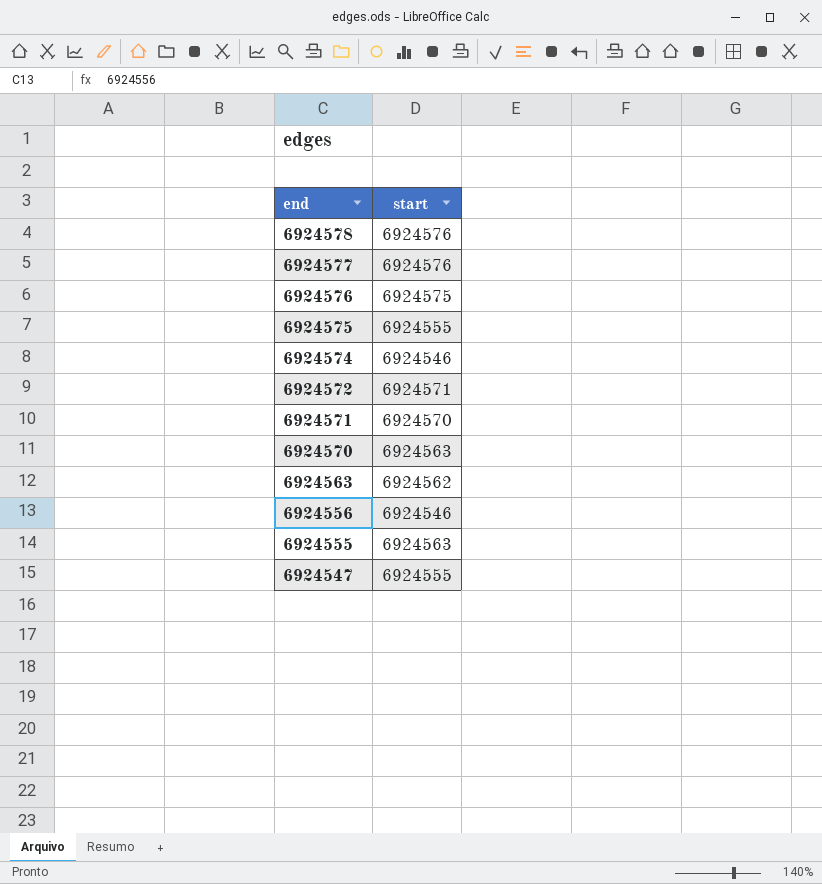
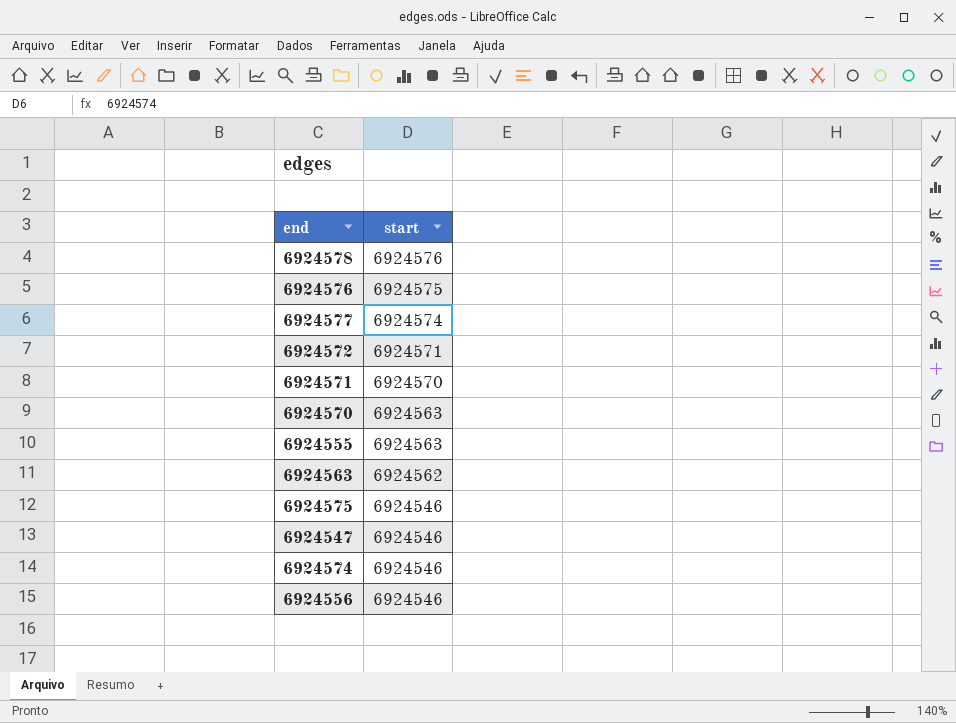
row order: end descending -> start descending
6924577 | start: 6924576 -> 6924574
6924575 | start: 6924555 -> 6924546
6924547 | start: 6924555 -> 6924546

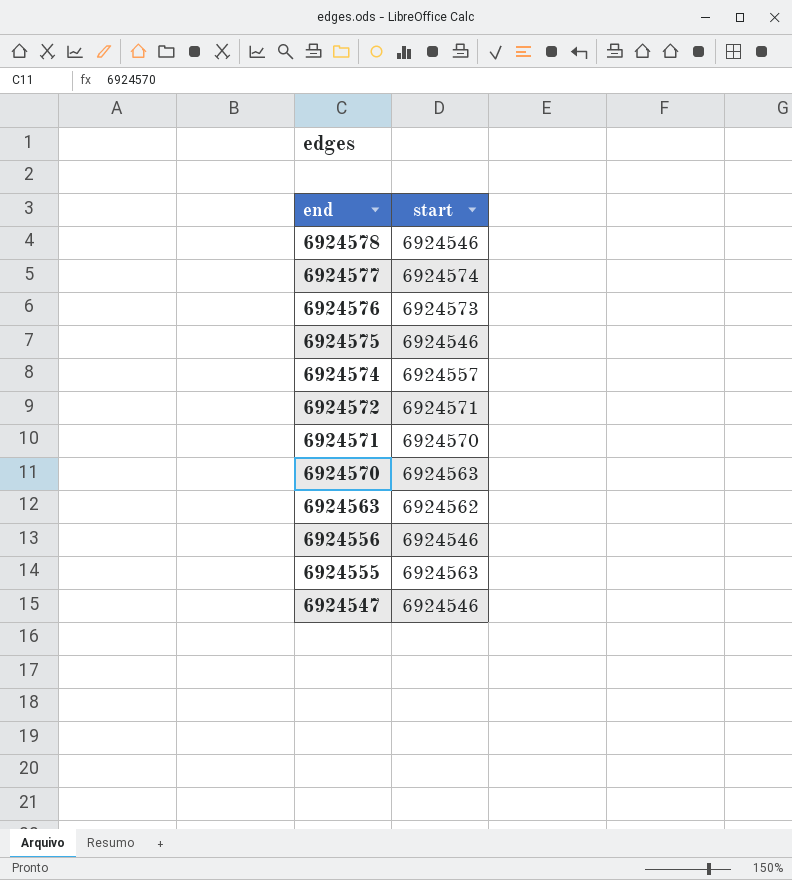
row order: start descending -> end descending
6924578 | start: 6924576 -> 6924546
6924576 | start: 6924575 -> 6924573
6924574 | start: 6924546 -> 6924557

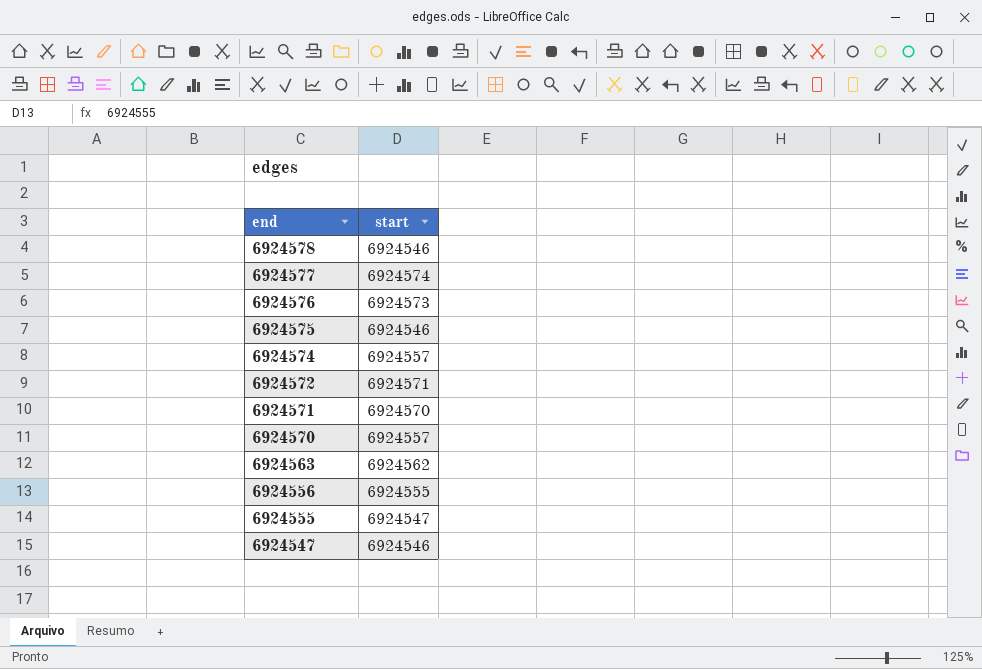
6924570 | start: 6924563 -> 6924557
6924556 | start: 6924546 -> 6924555
6924555 | start: 6924563 -> 6924547

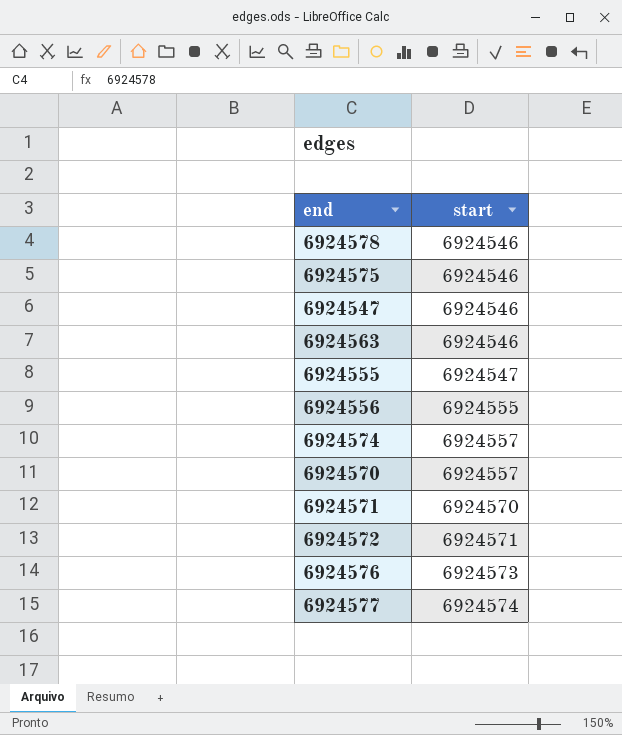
row order: end descending -> start ascending
6924563 | start: 6924562 -> 6924546

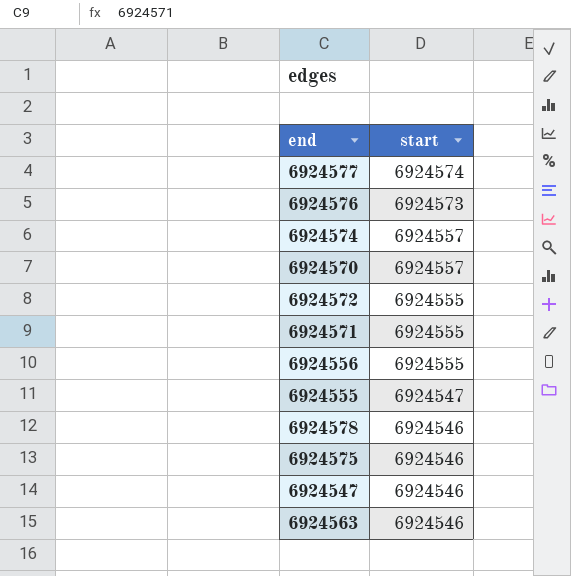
row order: start ascending -> start descending
6924572 | start: 6924571 -> 6924555
6924571 | start: 6924570 -> 6924555

